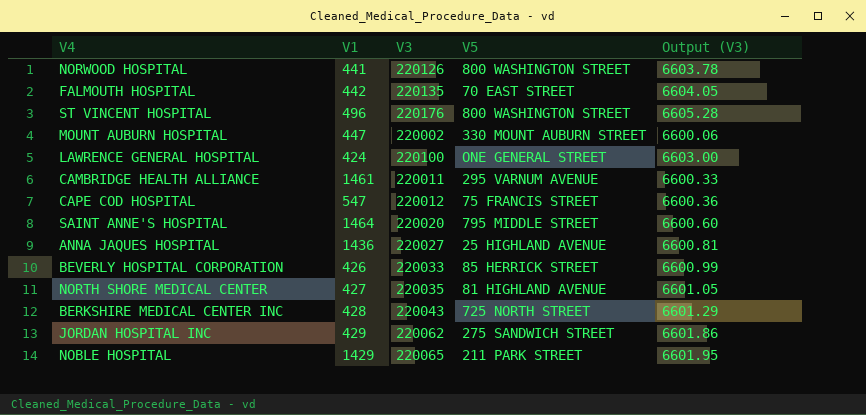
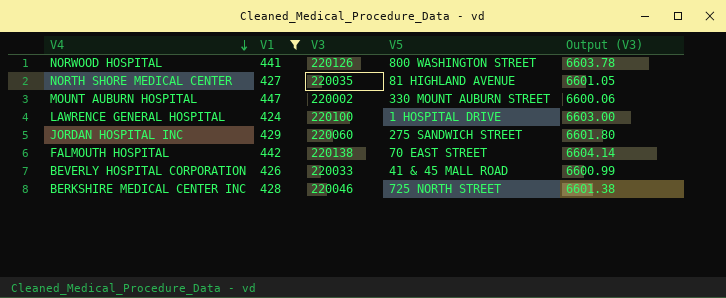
filter: none -> V1 <= 447
row order: none -> V4 descending
LAWRENCE GENERAL HOSPITAL | V5: ONE GENERAL STREET -> 1 HOSPITAL DRIVE
JORDAN HOSPITAL INC | V3: 220062 -> 220060
JORDAN HOSPITAL INC | Output (V3): 6601.86 -> 6601.80
FALMOUTH HOSPITAL | V3: 220135 -> 220138
FALMOUTH HOSPITAL | Output (V3): 6604.05 -> 6604.14
BEVERLY HOSPITAL CORPORATION | V5: 85 HERRICK STREET -> 41 & 45 MALL ROAD
BERKSHIRE MEDICAL CENTER INC | V3: 220043 -> 220046
BERKSHIRE MEDICAL CENTER INC | Output (V3): 6601.29 -> 6601.38

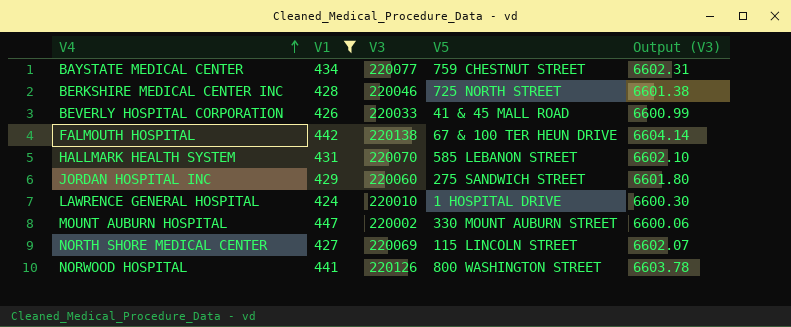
row order: V4 descending -> V4 ascending
row BAYSTATE MEDICAL CENTER: none -> 434 | 220077 | 759 CHESTNUT STREET | 6602.31
FALMOUTH HOSPITAL | V5: 70 EAST STREET -> 67 & 100 TER HEUN DRIVE
row HALLMARK HEALTH SYSTEM: none -> 431 | 220070 | 585 LEBANON STREET | 6602.10
LAWRENCE GENERAL HOSPITAL | V3: 220100 -> 220010
LAWRENCE GENERAL HOSPITAL | Output (V3): 6603.00 -> 6600.30
NORTH SHORE MEDICAL CENTER | V3: 220035 -> 220069
NORTH SHORE MEDICAL CENTER | V5: 81 HIGHLAND AVENUE -> 115 LINCOLN STREET
NORTH SHORE MEDICAL CENTER | Output (V3): 6601.05 -> 6602.07

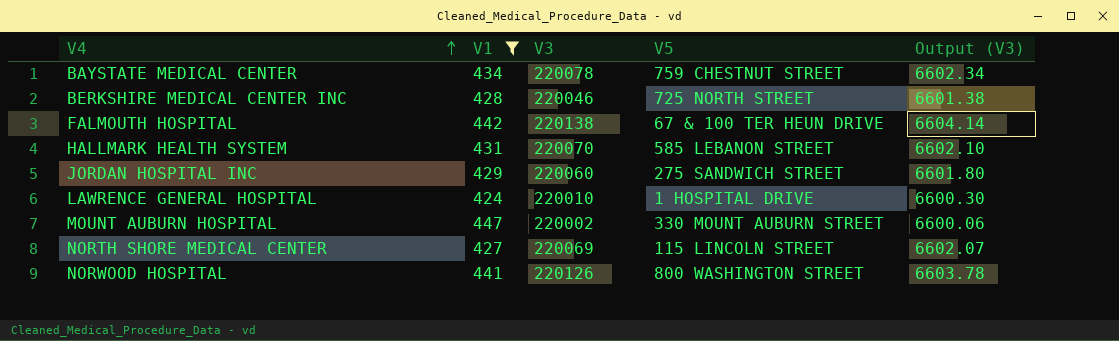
row BEVERLY HOSPITAL CORPORATION: 426 | 220033 | 41 & 45 MALL ROAD | 6600.99 -> none
BAYSTATE MEDICAL CENTER | V3: 220077 -> 220078
BAYSTATE MEDICAL CENTER | Output (V3): 6602.31 -> 6602.34

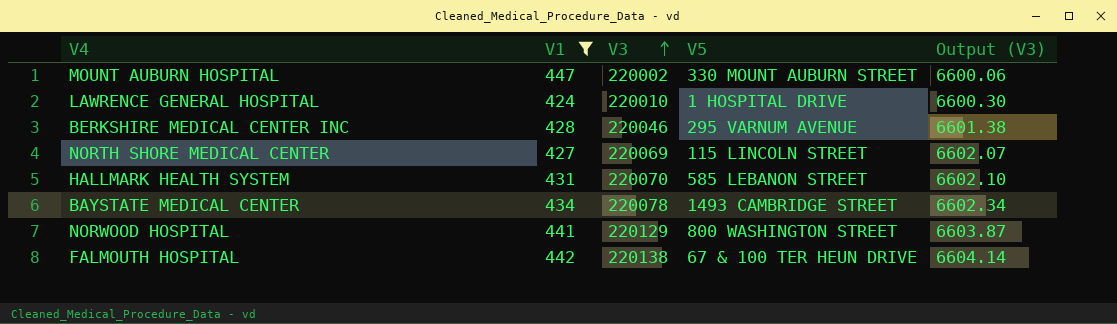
row order: V4 ascending -> V3 ascending
row JORDAN HOSPITAL INC: 429 | 220060 | 275 SANDWICH STREET | 6601.80 -> none
BERKSHIRE MEDICAL CENTER INC | V5: 725 NORTH STREET -> 295 VARNUM AVENUE
BAYSTATE MEDICAL CENTER | V5: 759 CHESTNUT STREET -> 1493 CAMBRIDGE STREET
NORWOOD HOSPITAL | V3: 220126 -> 220129
NORWOOD HOSPITAL | Output (V3): 6603.78 -> 6603.87

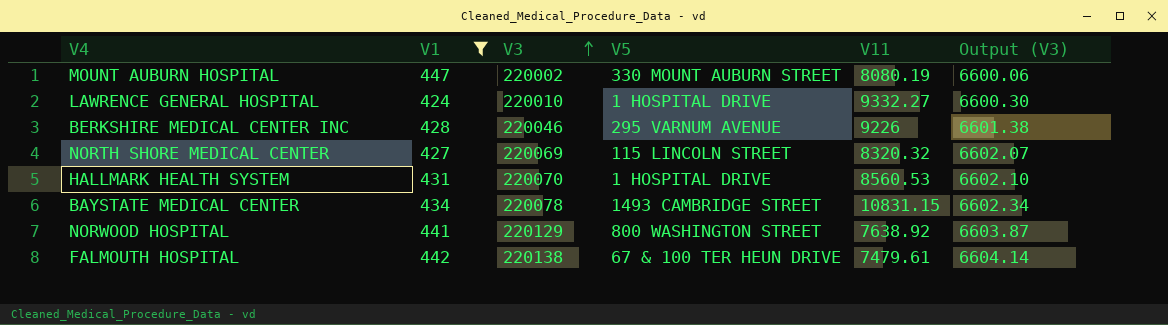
column V11 | position: none -> 5
HALLMARK HEALTH SYSTEM | V5: 585 LEBANON STREET -> 1 HOSPITAL DRIVE

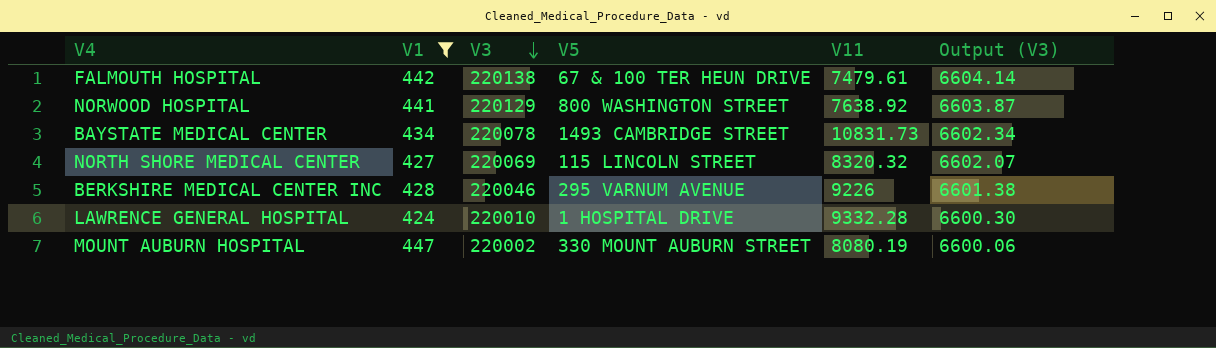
row order: V3 ascending -> V3 descending
row HALLMARK HEALTH SYSTEM: 431 | 220070 | 1 HOSPITAL DRIVE | 8560.53 | 6602.10 -> none
BAYSTATE MEDICAL CENTER | V11: 10831.15 -> 10831.73
LAWRENCE GENERAL HOSPITAL | V11: 9332.27 -> 9332.28

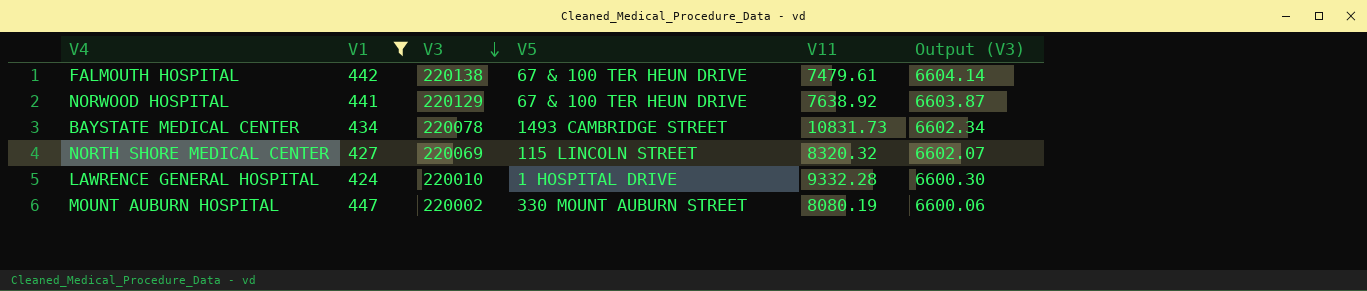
row BERKSHIRE MEDICAL CENTER INC: 428 | 220046 | 295 VARNUM AVENUE | 9226 | 6601.38 -> none
NORWOOD HOSPITAL | V5: 800 WASHINGTON STREET -> 67 & 100 TER HEUN DRIVE

